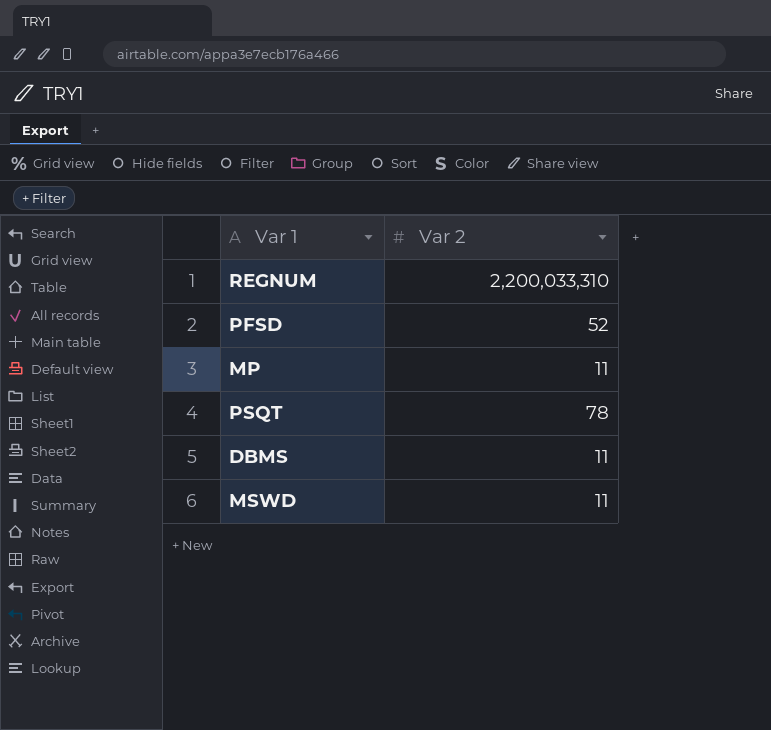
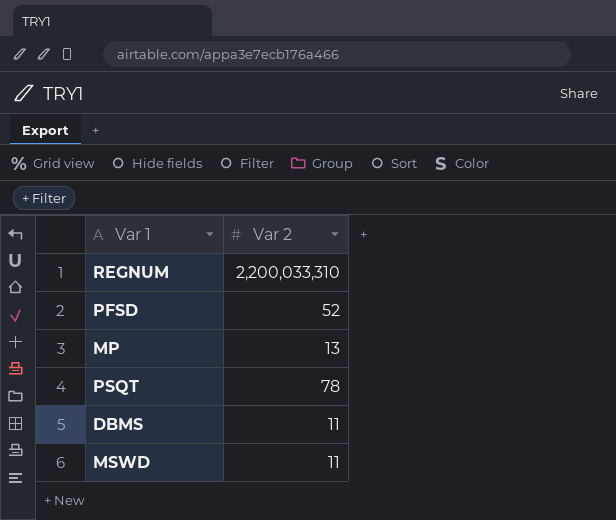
MP | Var 2: 11 -> 13

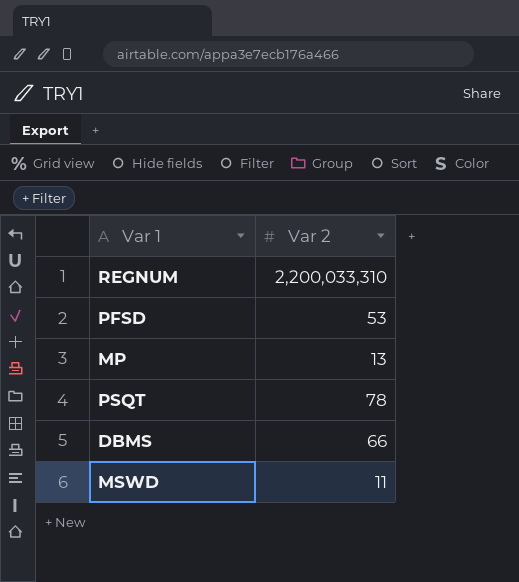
PFSD | Var 2: 52 -> 53
DBMS | Var 2: 11 -> 66

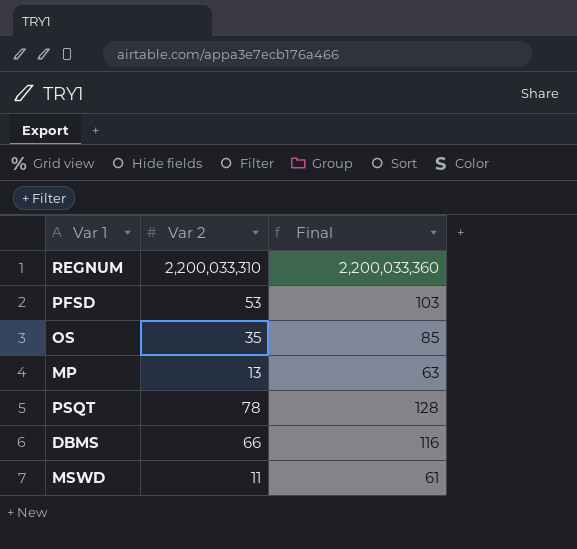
column Final | formula: none -> [Var 2] + 50
row OS: none -> 35 | 85

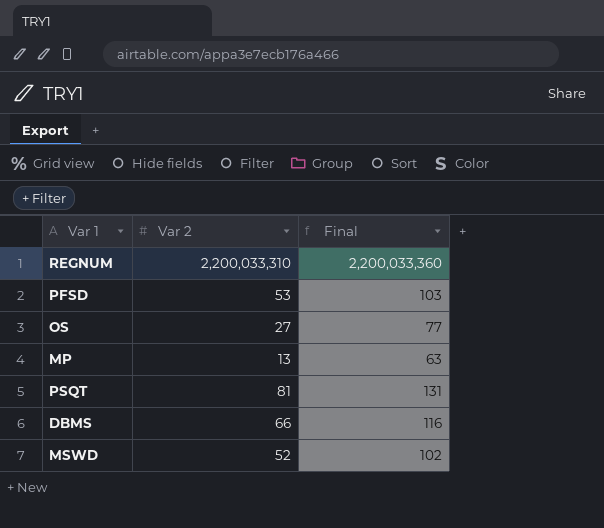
OS | Var 2: 35 -> 27
OS | Final: 85 -> 77
PSQT | Var 2: 78 -> 81
PSQT | Final: 128 -> 131
MSWD | Var 2: 11 -> 52
MSWD | Final: 61 -> 102

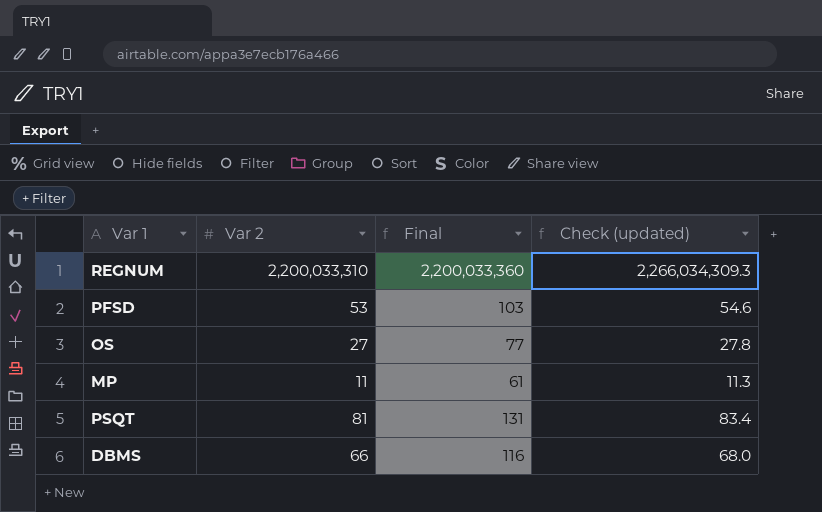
column Check (updated) | formula: none -> [Var 2] * 1.03
row MSWD: 52 | 102 -> none
MP | Var 2: 13 -> 11
MP | Final: 63 -> 61

